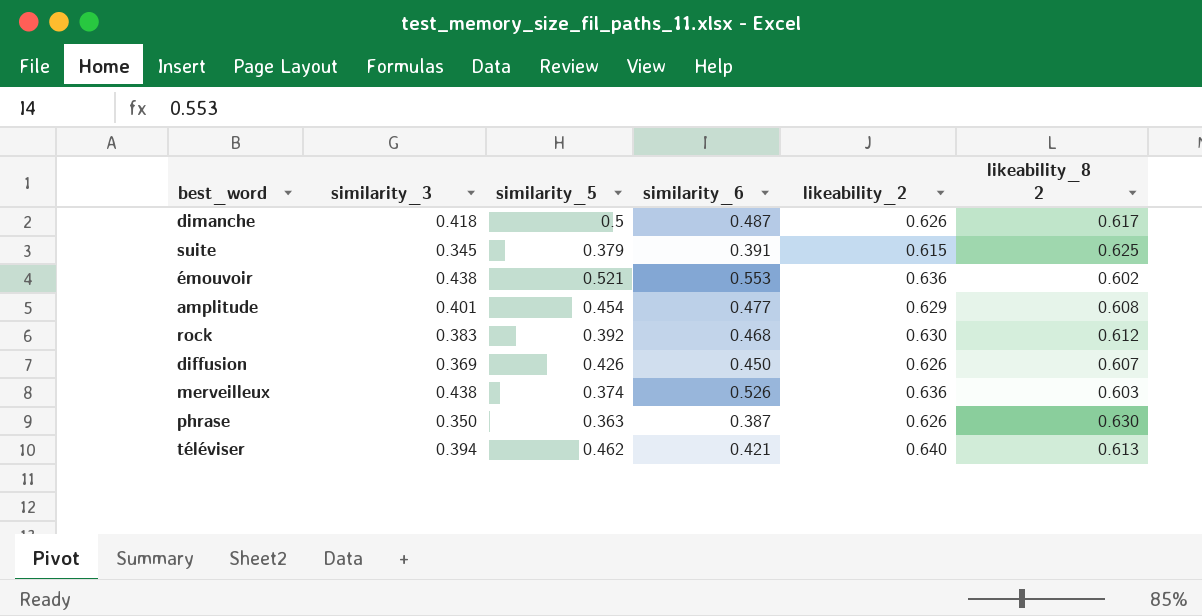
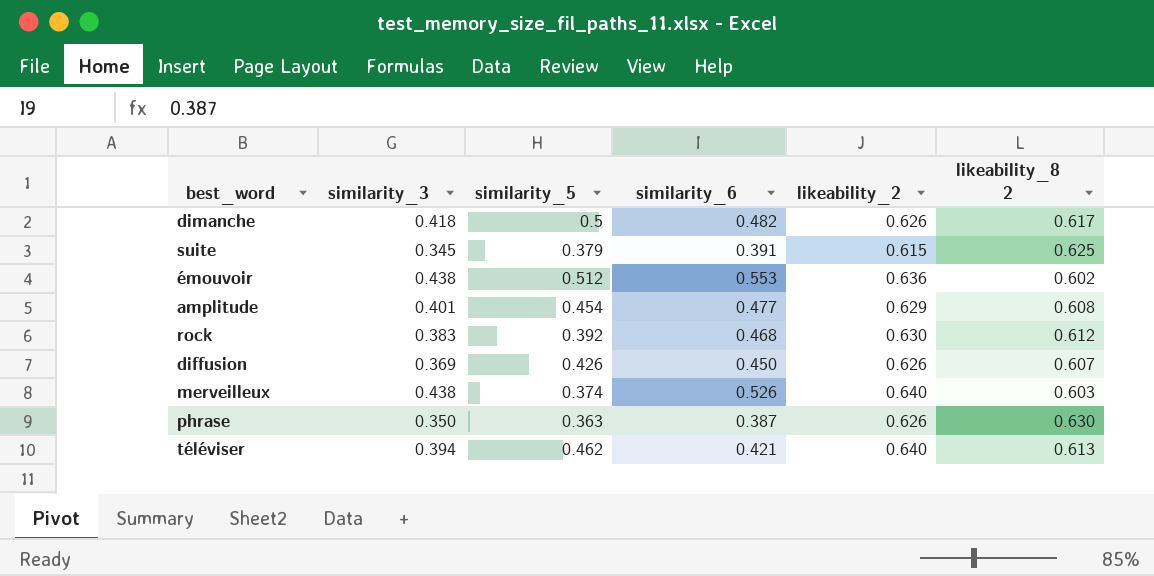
dimanche | similarity_6: 0.487 -> 0.482
émouvoir | similarity_5: 0.521 -> 0.512
merveilleux | likeability_2: 0.636 -> 0.640

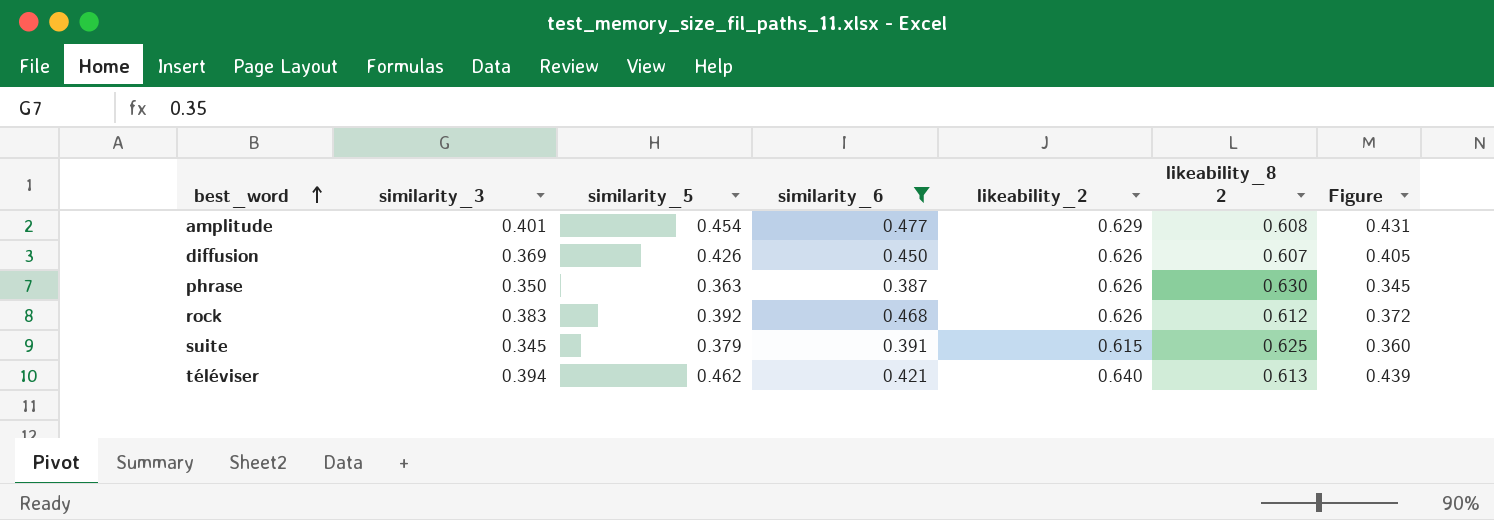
filter: none -> similarity_6 <= 0.477
row order: none -> best_word ascending
column Figure | formula: none -> [similarity_5] * 0.95
rock | likeability_2: 0.630 -> 0.626

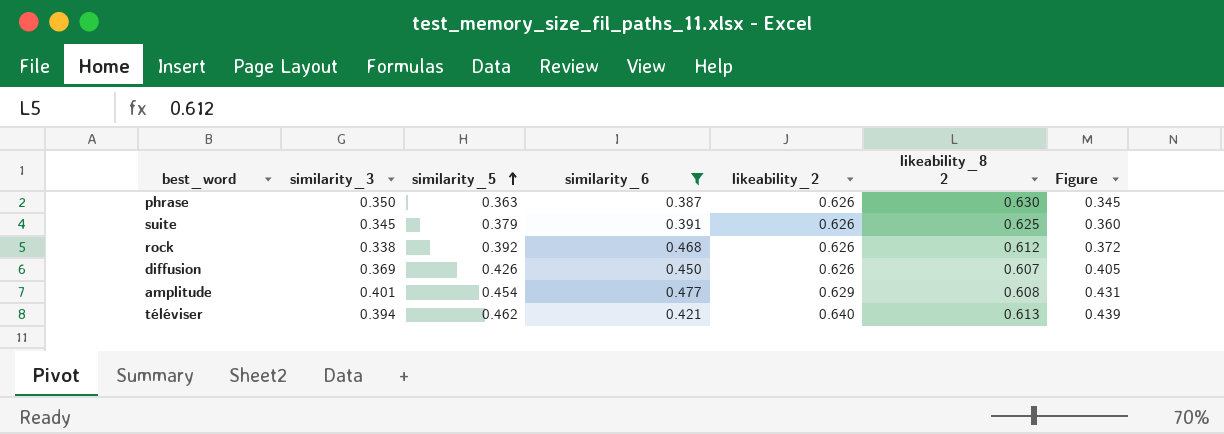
row order: best_word ascending -> similarity_5 ascending
suite | likeability_2: 0.615 -> 0.626
rock | similarity_3: 0.383 -> 0.338

